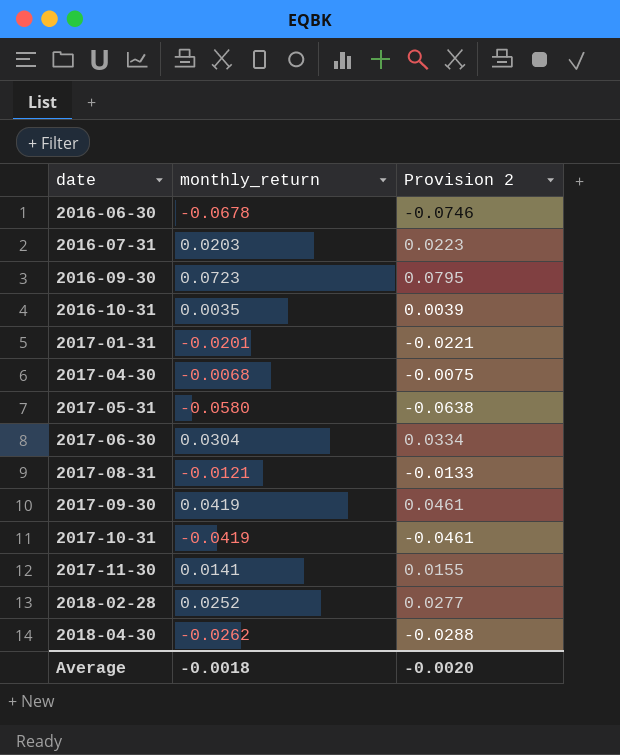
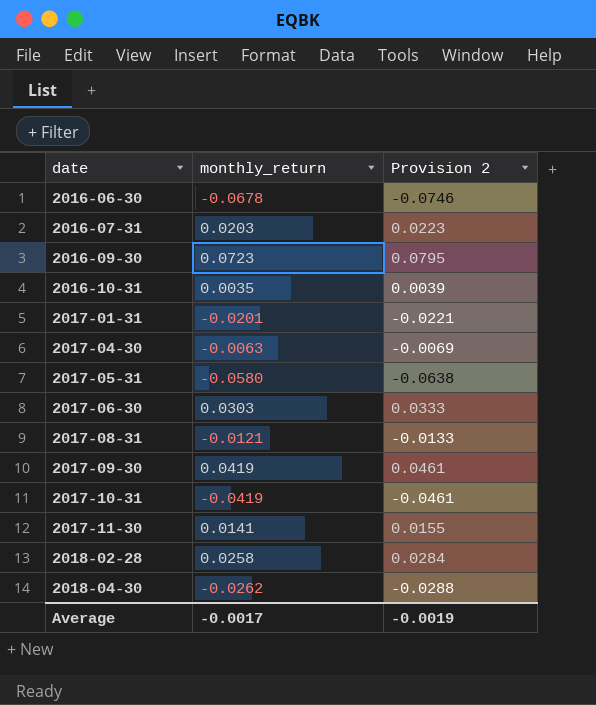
2017-04-30 | monthly_return: -0.0068 -> -0.0063
2017-04-30 | Provision 2: -0.0075 -> -0.0069
2017-06-30 | monthly_return: 0.0304 -> 0.0303
2017-06-30 | Provision 2: 0.0334 -> 0.0333
2018-02-28 | monthly_return: 0.0252 -> 0.0258
2018-02-28 | Provision 2: 0.0277 -> 0.0284
Average | monthly_return: -0.0018 -> -0.0017
Average | Provision 2: -0.0020 -> -0.0019

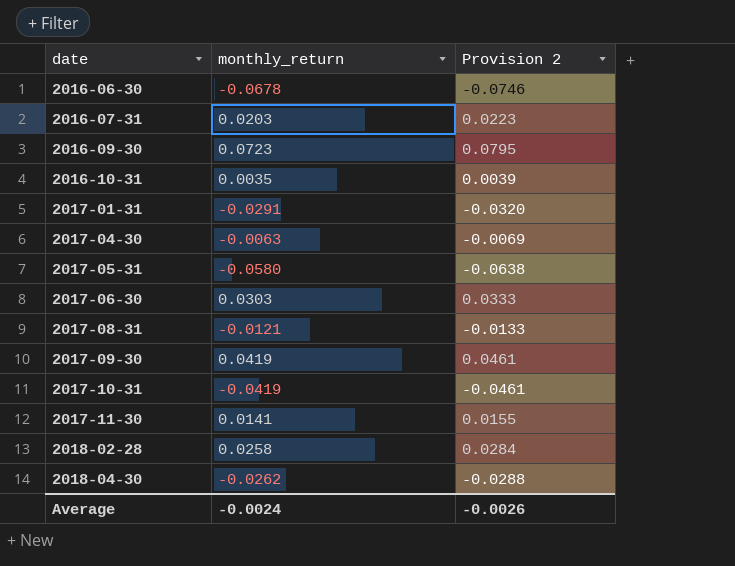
2017-01-31 | monthly_return: -0.0201 -> -0.0291
2017-01-31 | Provision 2: -0.0221 -> -0.0320
Average | monthly_return: -0.0017 -> -0.0024
Average | Provision 2: -0.0019 -> -0.0026

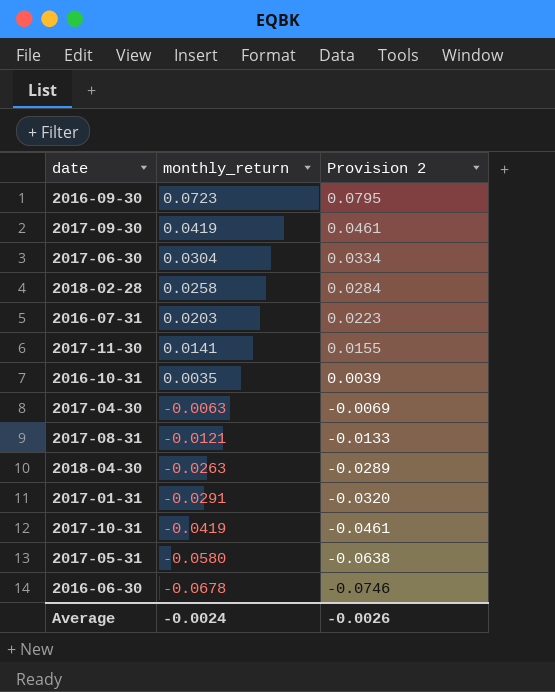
row order: date ascending -> monthly_return descending
2017-06-30 | monthly_return: 0.0303 -> 0.0304
2017-06-30 | Provision 2: 0.0333 -> 0.0334
2018-04-30 | monthly_return: -0.0262 -> -0.0263
2018-04-30 | Provision 2: -0.0288 -> -0.0289

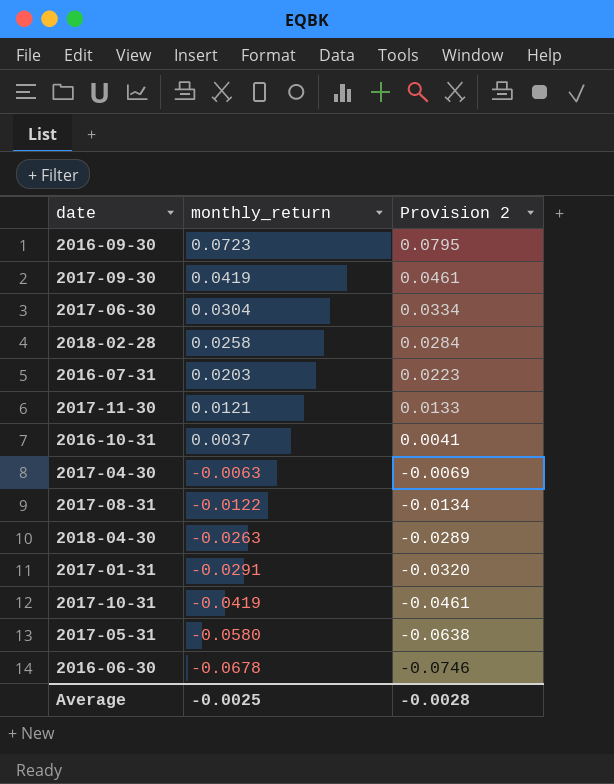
2017-11-30 | monthly_return: 0.0141 -> 0.0121
2017-11-30 | Provision 2: 0.0155 -> 0.0133
2016-10-31 | monthly_return: 0.0035 -> 0.0037
2016-10-31 | Provision 2: 0.0039 -> 0.0041
2017-08-31 | monthly_return: -0.0121 -> -0.0122
2017-08-31 | Provision 2: -0.0133 -> -0.0134
Average | monthly_return: -0.0024 -> -0.0025
Average | Provision 2: -0.0026 -> -0.0028

